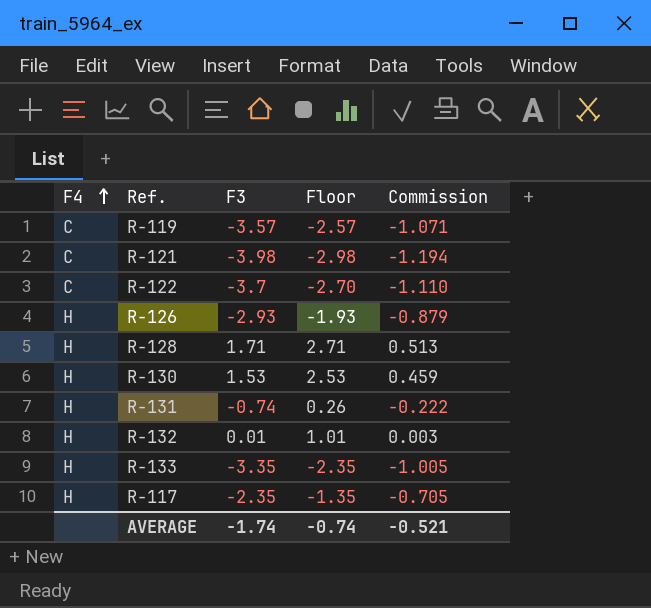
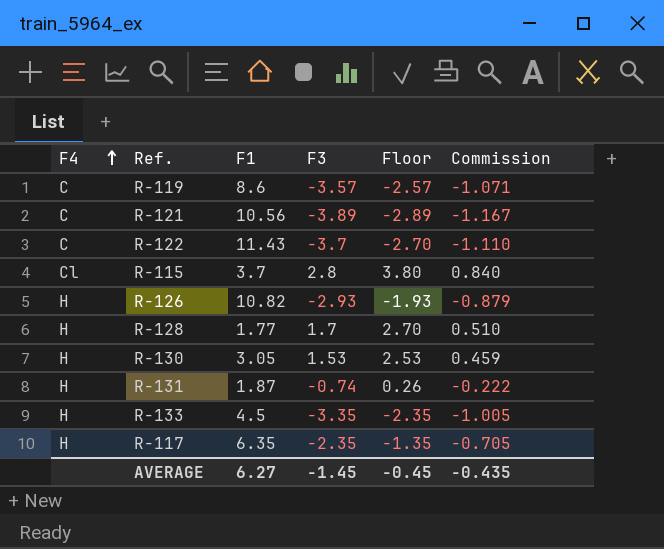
column F1 | position: none -> 3
row R-132: H | 0.01 | 1.01 | 0.003 -> none
R-121 | F3: -3.98 -> -3.89
R-121 | Floor: -2.98 -> -2.89
R-121 | Commission: -1.194 -> -1.167
row R-115: none -> Cl | 3.7 | 2.8 | 3.80 | 0.840
R-128 | F3: 1.71 -> 1.7
R-128 | Floor: 2.71 -> 2.70
R-128 | Commission: 0.513 -> 0.510
AVERAGE | F3: -1.74 -> -1.45
AVERAGE | Floor: -0.74 -> -0.45
AVERAGE | Commission: -0.521 -> -0.435

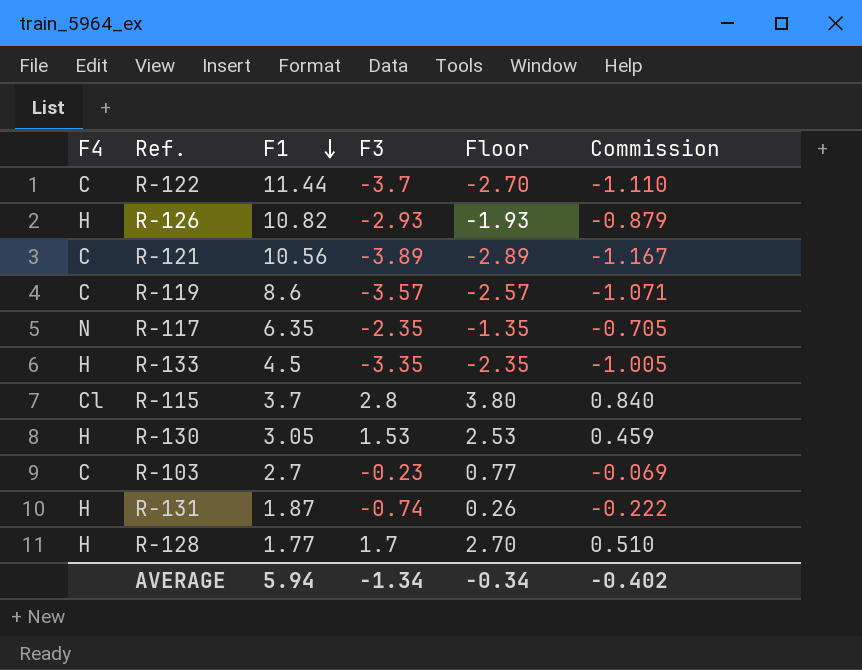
row order: F4 ascending -> F1 descending
R-122 | F1: 11.43 -> 11.44
R-117 | F4: H -> N
row R-103: none -> C | 2.7 | -0.23 | 0.77 | -0.069
AVERAGE | F1: 6.27 -> 5.94
AVERAGE | F3: -1.45 -> -1.34
AVERAGE | Floor: -0.45 -> -0.34
AVERAGE | Commission: -0.435 -> -0.402

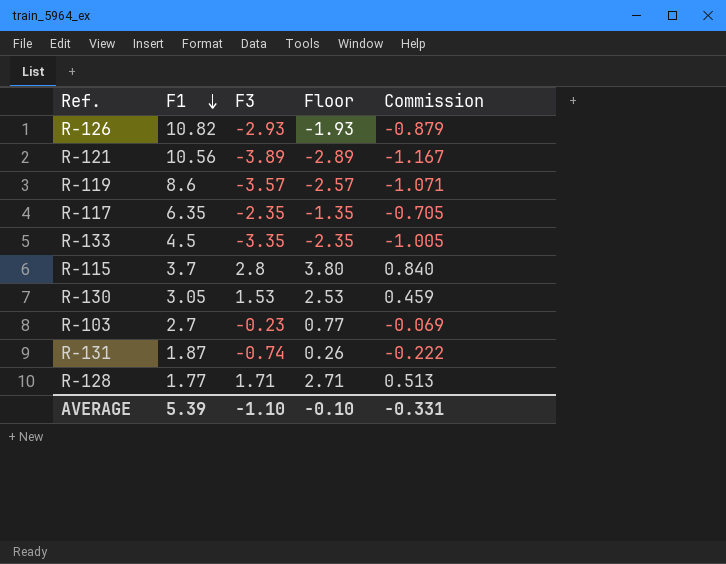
column F4 | position: 1 -> none
row R-122: C | 11.44 | -3.7 | -2.70 | -1.110 -> none
R-128 | F3: 1.7 -> 1.71
R-128 | Floor: 2.70 -> 2.71
R-128 | Commission: 0.510 -> 0.513
AVERAGE | F1: 5.94 -> 5.39
AVERAGE | F3: -1.34 -> -1.10
AVERAGE | Floor: -0.34 -> -0.10
AVERAGE | Commission: -0.402 -> -0.331

